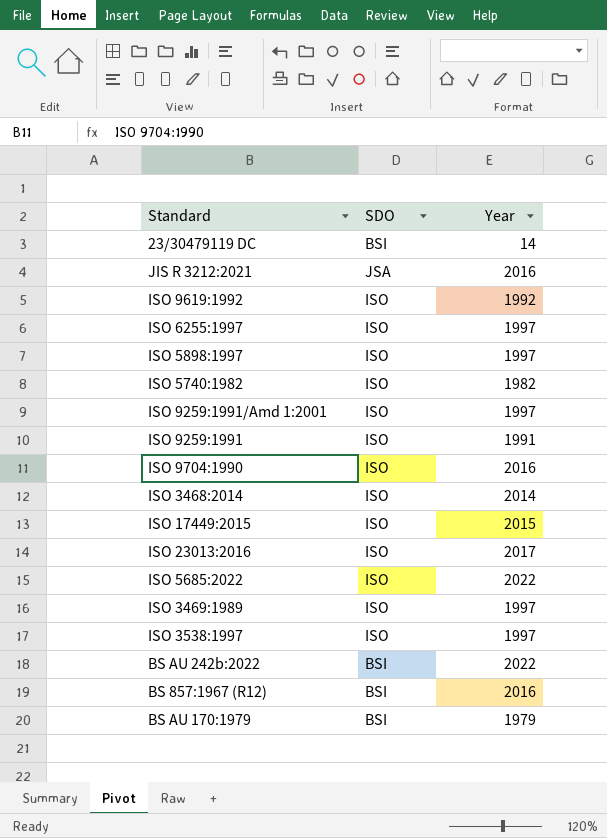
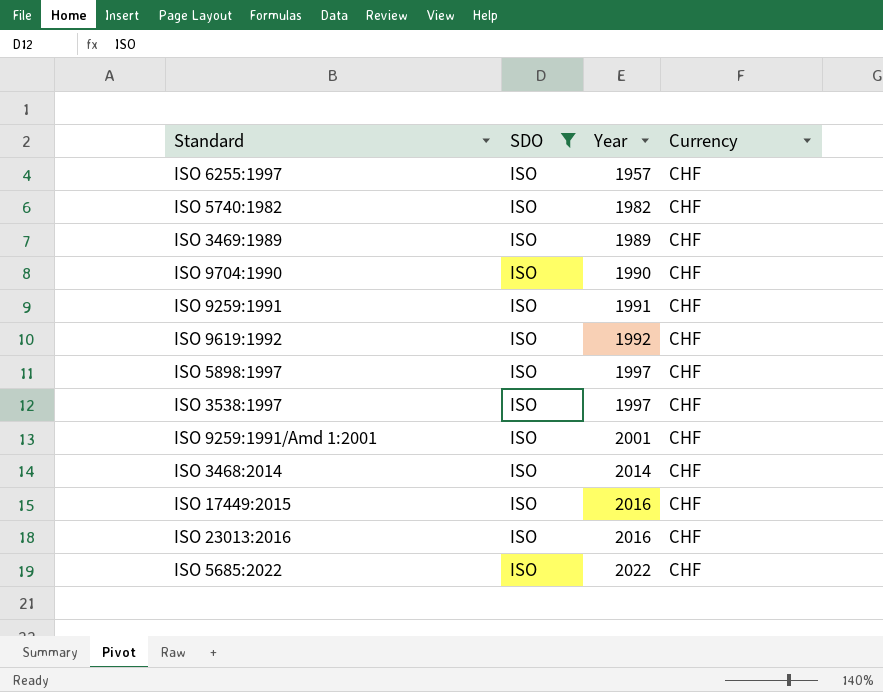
filter: none -> SDO = ISO
row order: none -> Year ascending
column Currency | position: none -> 4
ISO 6255:1997 | Year: 1997 -> 1957
ISO 3469:1989 | Year: 1997 -> 1989
ISO 9704:1990 | Year: 2016 -> 1990
ISO 9259:1991/Amd 1:2001 | Year: 1997 -> 2001
ISO 17449:2015 | Year: 2015 -> 2016
ISO 23013:2016 | Year: 2017 -> 2016

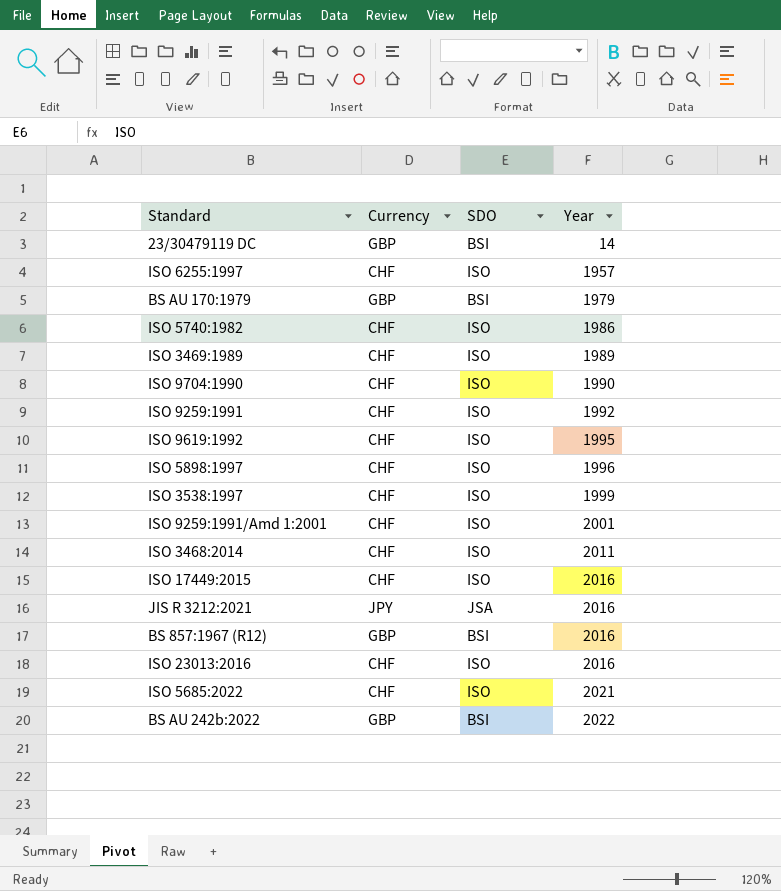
filter: SDO = ISO -> none
column Currency | position: 4 -> 2
ISO 5740:1982 | Year: 1982 -> 1986
ISO 9259:1991 | Year: 1991 -> 1992
ISO 9619:1992 | Year: 1992 -> 1995
ISO 5898:1997 | Year: 1997 -> 1996
ISO 3538:1997 | Year: 1997 -> 1999
ISO 3468:2014 | Year: 2014 -> 2011
ISO 5685:2022 | Year: 2022 -> 2021

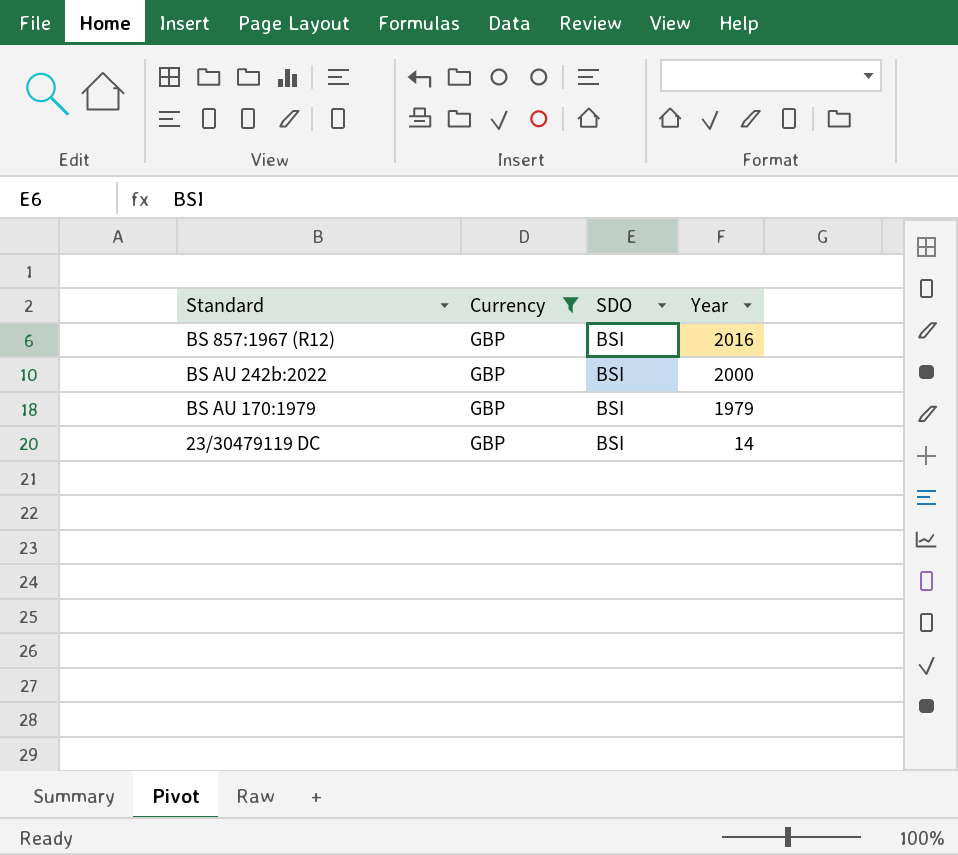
filter: none -> Currency = GBP
row order: Year ascending -> Year descending
BS AU 242b:2022 | Year: 2022 -> 2000

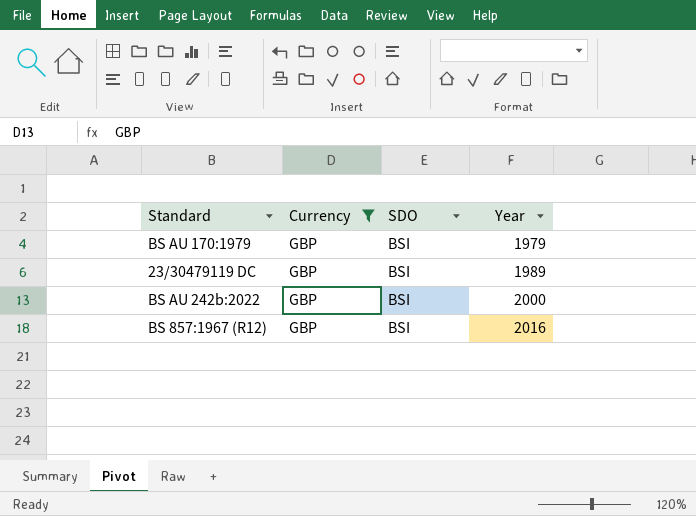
row order: Year descending -> Year ascending
23/30479119 DC | Year: 14 -> 1989

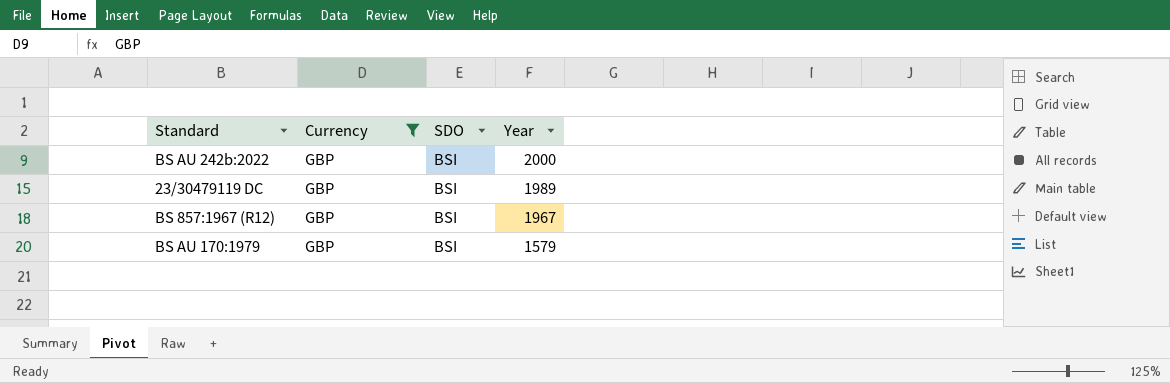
row order: Year ascending -> Year descending
BS 857:1967 (R12) | Year: 2016 -> 1967
BS AU 170:1979 | Year: 1979 -> 1579

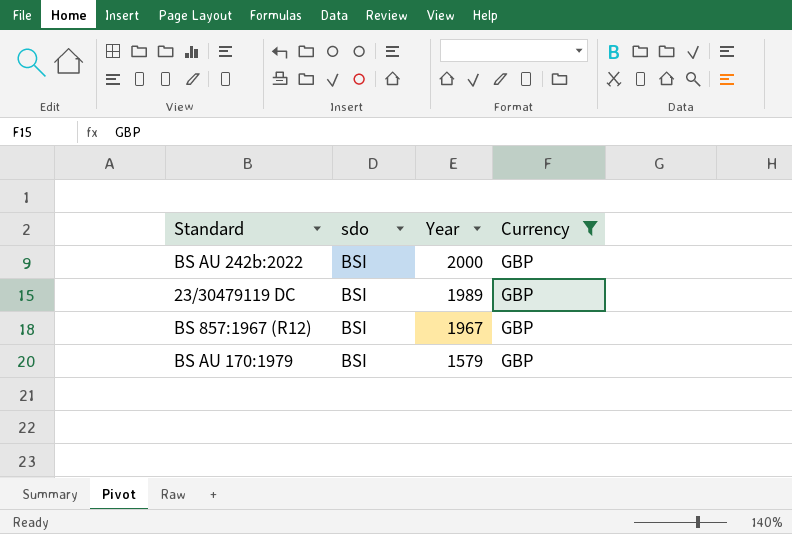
column name: SDO -> sdo
column Currency | position: 2 -> 4

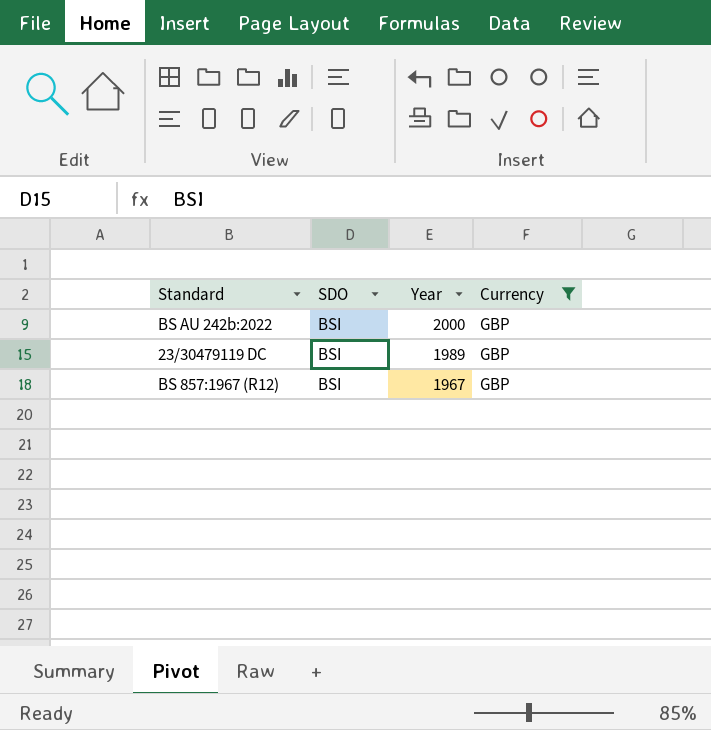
column name: sdo -> SDO
row BS AU 170:1979: BSI | 1579 | GBP -> none

